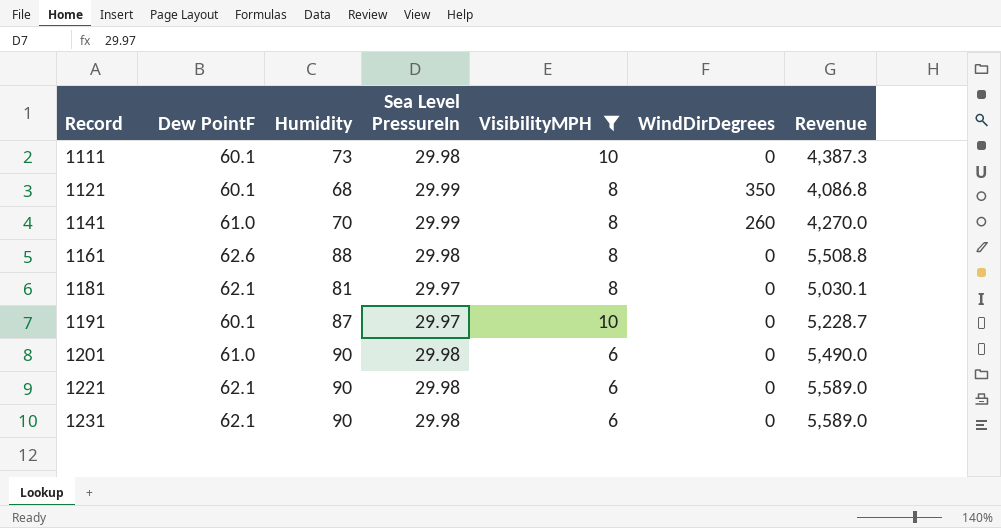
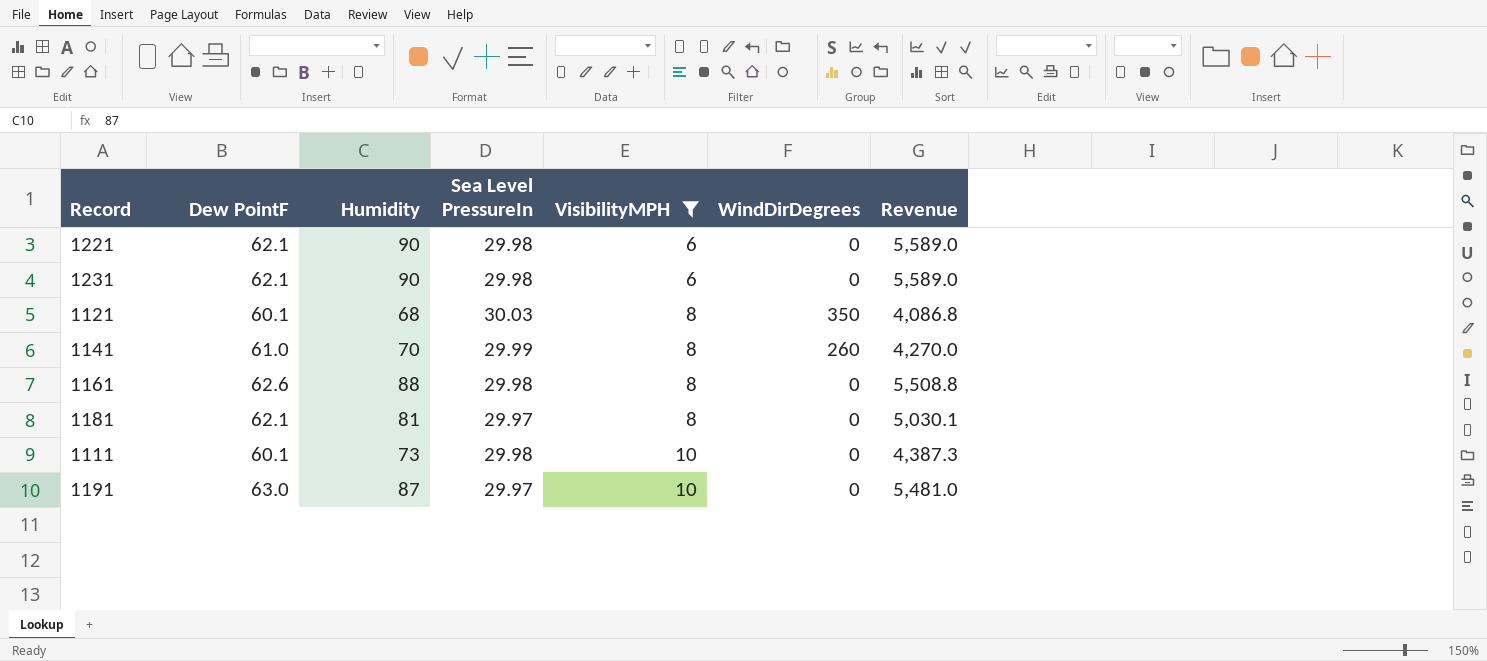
row order: Record ascending -> VisibilityMPH ascending
row 1201: 61.0 | 90 | 29.98 | 6 | 0 | 5,490.0 -> none
1121 | Sea Level PressureIn: 29.99 -> 30.03
1191 | Dew PointF: 60.1 -> 63.0
1191 | Revenue: 5,228.7 -> 5,481.0

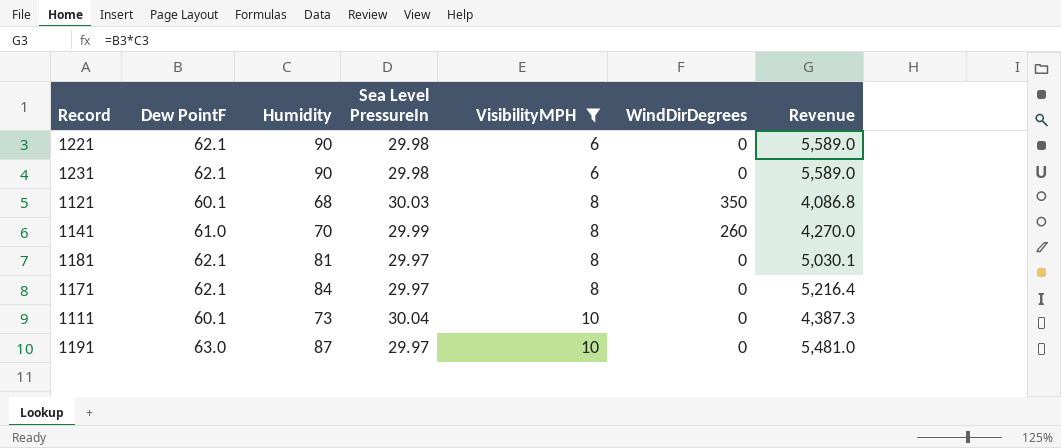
row 1161: 62.6 | 88 | 29.98 | 8 | 0 | 5,508.8 -> none
row 1171: none -> 62.1 | 84 | 29.97 | 8 | 0 | 5,216.4
1111 | Sea Level PressureIn: 29.98 -> 30.04

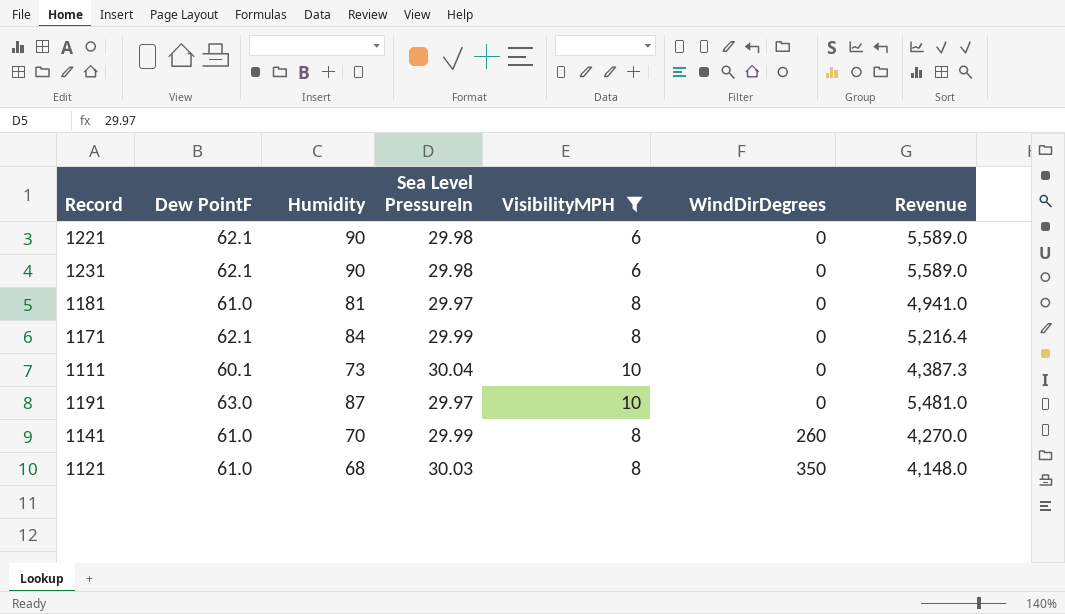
row order: VisibilityMPH ascending -> WindDirDegrees ascending
1181 | Dew PointF: 62.1 -> 61.0
1181 | Revenue: 5,030.1 -> 4,941.0
1171 | Sea Level PressureIn: 29.97 -> 29.99
1121 | Dew PointF: 60.1 -> 61.0
1121 | Revenue: 4,086.8 -> 4,148.0

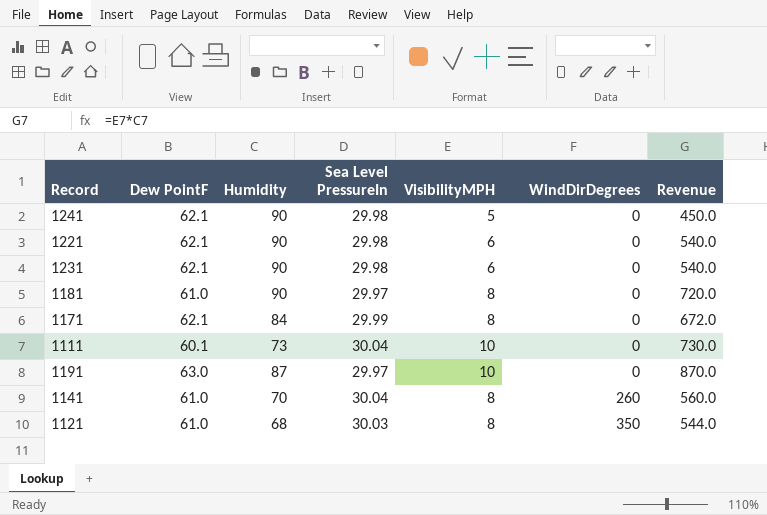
filter: VisibilityMPH != 5 -> none
column Revenue | formula: [Dew PointF] * [Humidity] -> [Humidity] * [VisibilityMPH]
1181 | Humidity: 81 -> 90
1141 | Sea Level PressureIn: 29.99 -> 30.04

